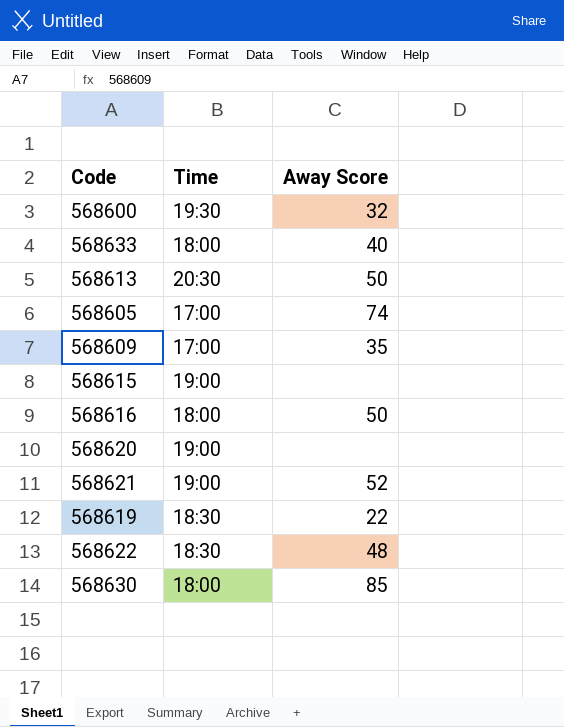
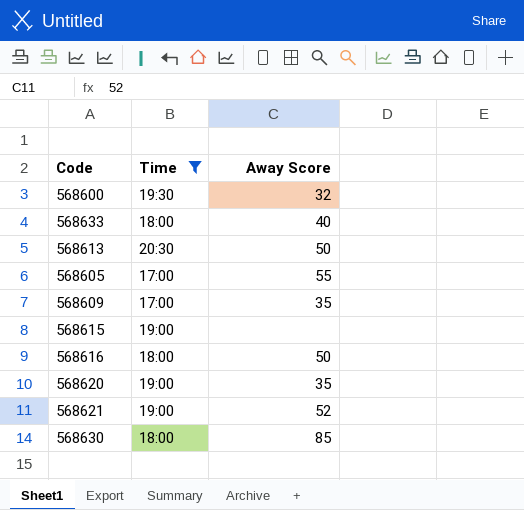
filter: none -> Time != 18:30
568605 | Away Score: 74 -> 55
568620 | Away Score: none -> 35

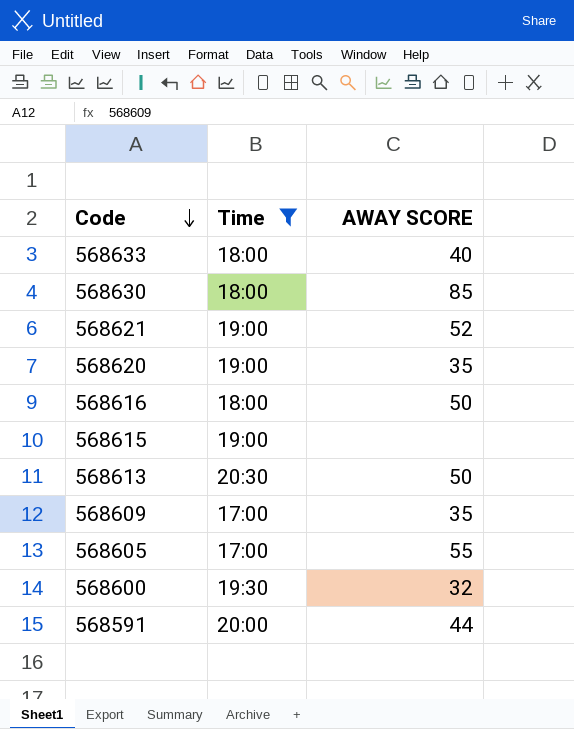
row order: none -> Code descending
column name: Away Score -> AWAY SCORE
row 568591: none -> 20:00 | 44

